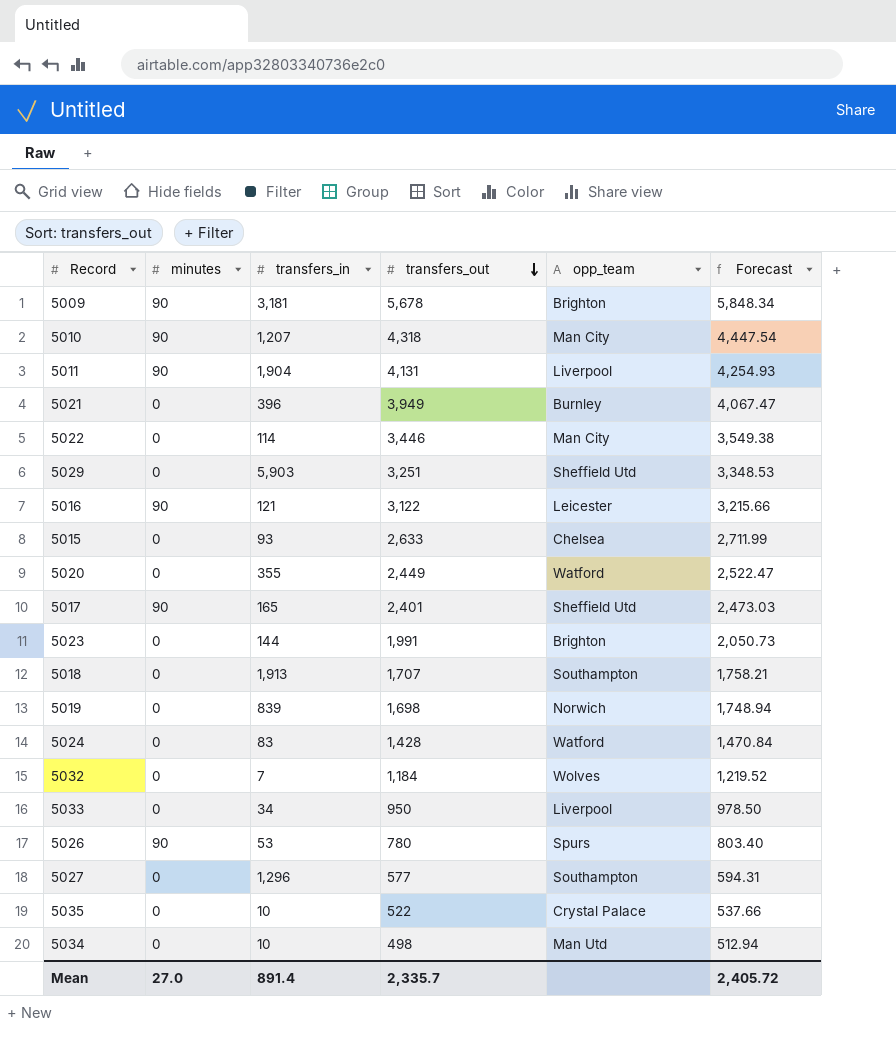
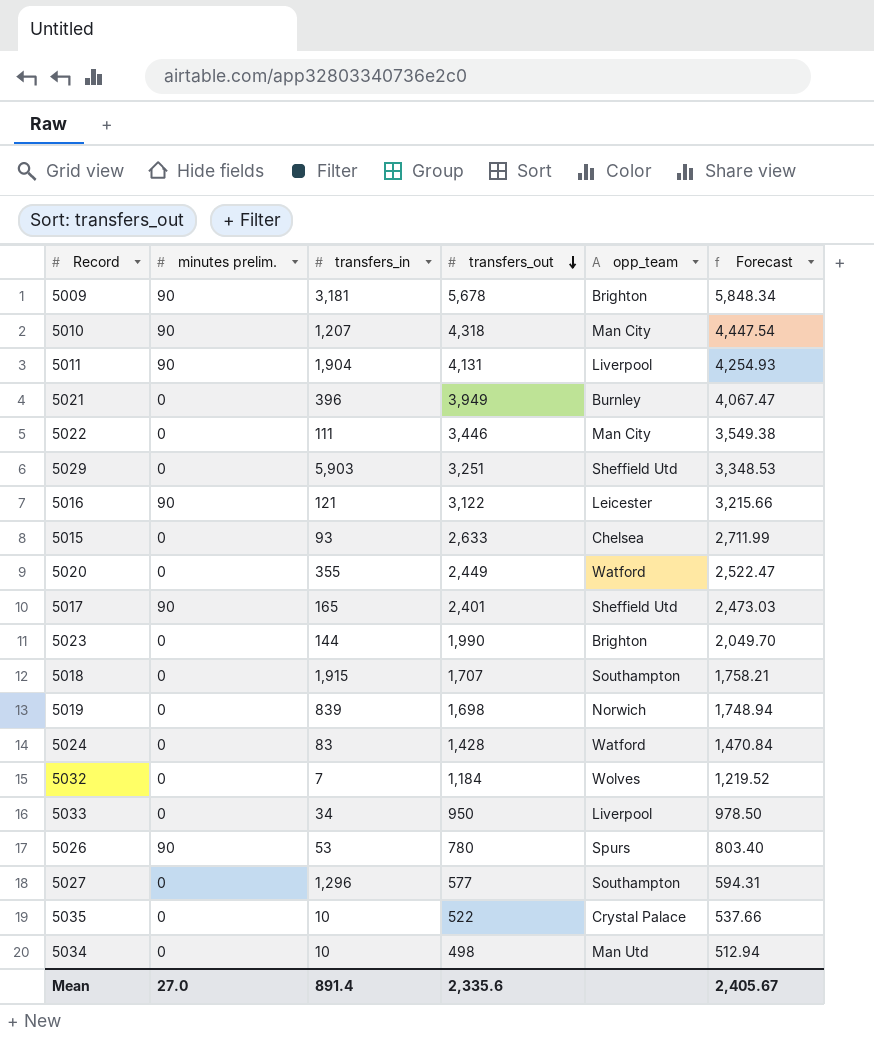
column name: minutes -> minutes prelim.
5022 | transfers_in: 114 -> 111
5023 | transfers_out: 1,991 -> 1,990
5023 | Forecast: 2,050.73 -> 2,049.70
5018 | transfers_in: 1,913 -> 1,915
Mean | transfers_out: 2,335.7 -> 2,335.6
Mean | Forecast: 2,405.72 -> 2,405.67

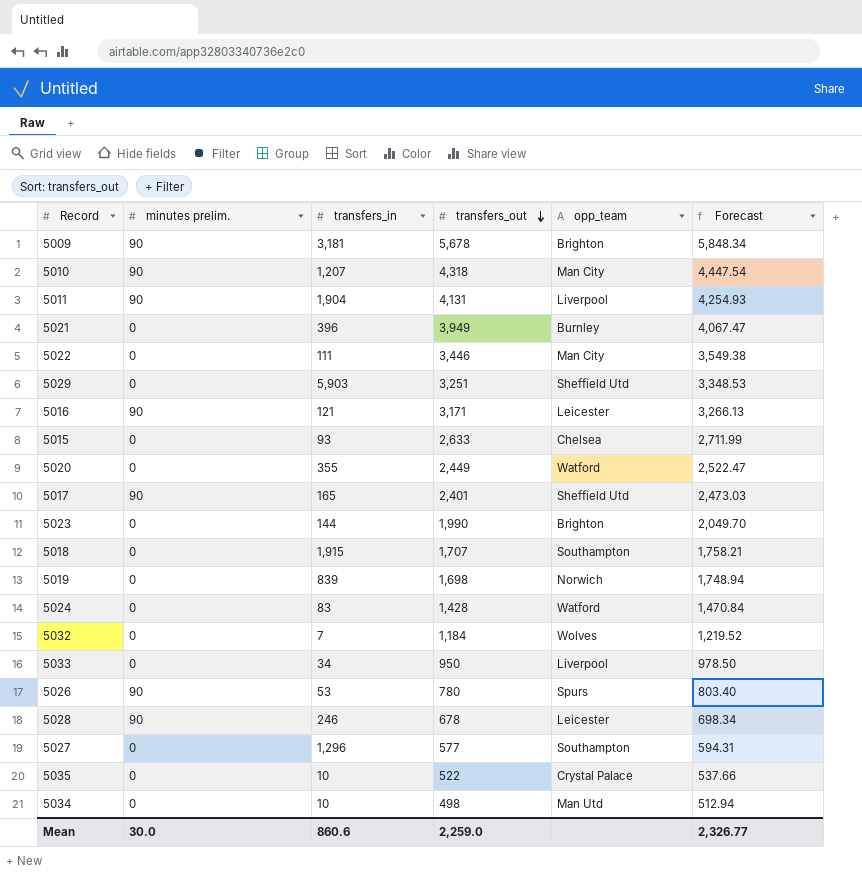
5016 | transfers_out: 3,122 -> 3,171
5016 | Forecast: 3,215.66 -> 3,266.13
row 5028: none -> 90 | 246 | 678 | Leicester | 698.34
Mean | minutes prelim.: 27.0 -> 30.0
Mean | transfers_in: 891.4 -> 860.6
Mean | transfers_out: 2,335.6 -> 2,259.0
Mean | Forecast: 2,405.67 -> 2,326.77

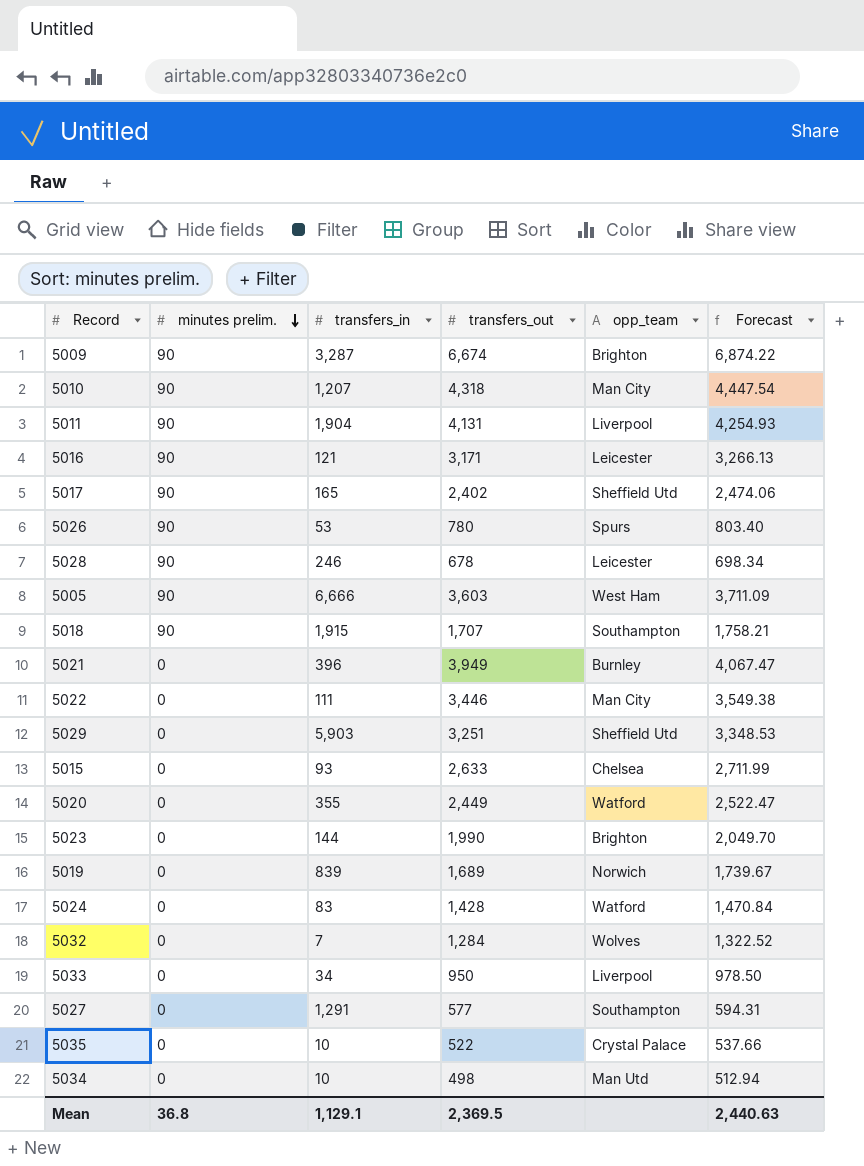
row order: transfers_out descending -> minutes prelim. descending
5009 | transfers_in: 3,181 -> 3,287
5009 | transfers_out: 5,678 -> 6,674
5009 | Forecast: 5,848.34 -> 6,874.22
5017 | transfers_out: 2,401 -> 2,402
5017 | Forecast: 2,473.03 -> 2,474.06
row 5005: none -> 90 | 6,666 | 3,603 | West Ham | 3,711.09
5018 | minutes prelim.: 0 -> 90
5019 | transfers_out: 1,698 -> 1,689
5019 | Forecast: 1,748.94 -> 1,739.67
5032 | transfers_out: 1,184 -> 1,284
5032 | Forecast: 1,219.52 -> 1,322.52
5027 | transfers_in: 1,296 -> 1,291
Mean | minutes prelim.: 30.0 -> 36.8
Mean | transfers_in: 860.6 -> 1,129.1
Mean | transfers_out: 2,259.0 -> 2,369.5
Mean | Forecast: 2,326.77 -> 2,440.63

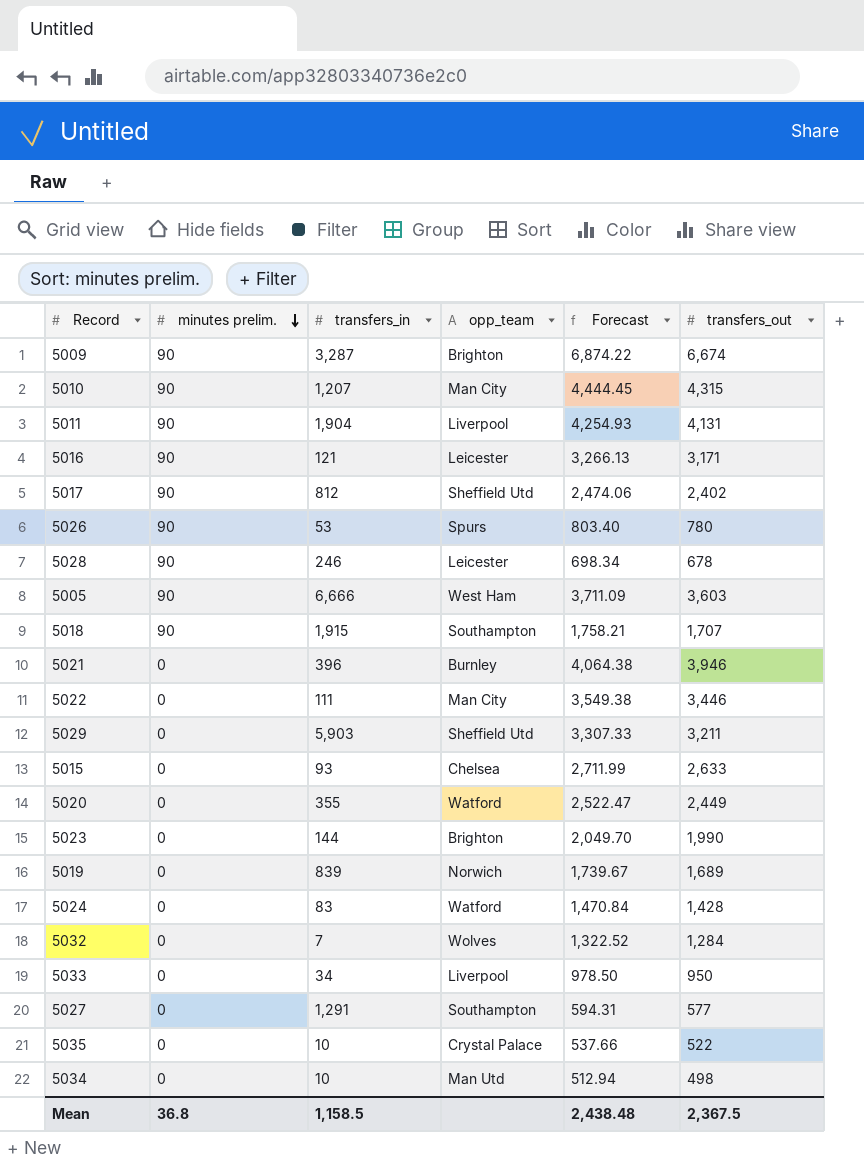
column transfers_out | position: 4 -> 6
5010 | Forecast: 4,447.54 -> 4,444.45
5010 | transfers_out: 4,318 -> 4,315
5017 | transfers_in: 165 -> 812
5021 | Forecast: 4,067.47 -> 4,064.38
5021 | transfers_out: 3,949 -> 3,946
5029 | Forecast: 3,348.53 -> 3,307.33
5029 | transfers_out: 3,251 -> 3,211
Mean | transfers_in: 1,129.1 -> 1,158.5
Mean | Forecast: 2,440.63 -> 2,438.48
Mean | transfers_out: 2,369.5 -> 2,367.5

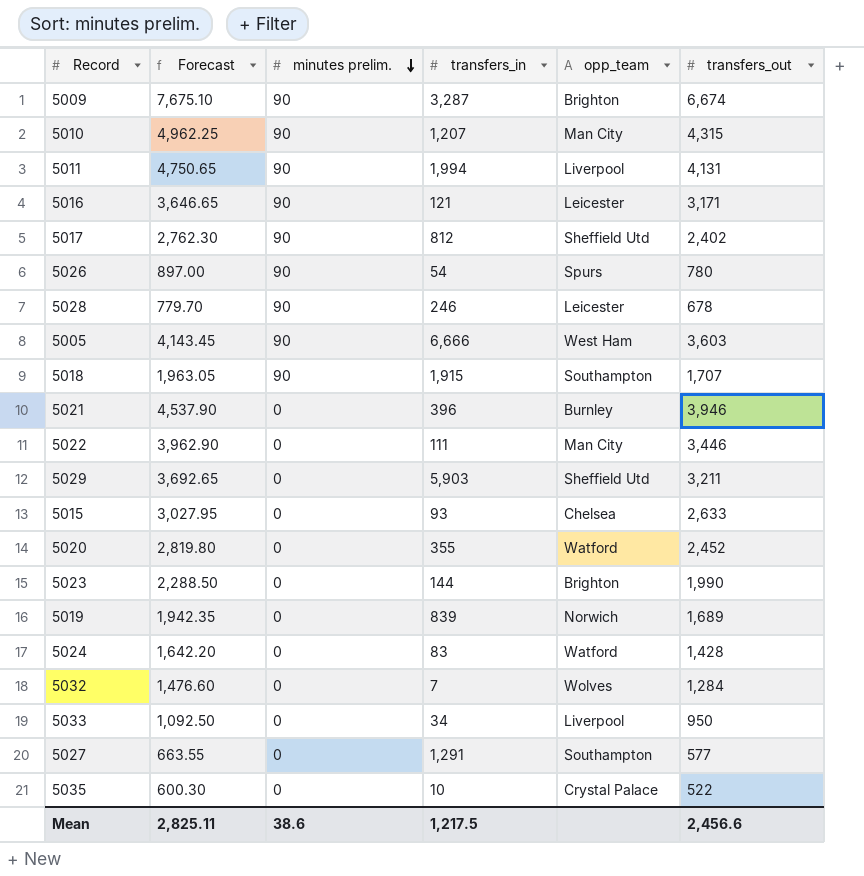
column Forecast | formula: [transfers_out] * 1.03 -> [transfers_out] * 1.15
column Forecast | position: 5 -> 2
row 5034: 0 | 10 | Man Utd | 512.94 | 498 -> none
5011 | transfers_in: 1,904 -> 1,994
5026 | transfers_in: 53 -> 54
5020 | transfers_out: 2,449 -> 2,452
Mean | Forecast: 2,438.48 -> 2,825.11
Mean | minutes prelim.: 36.8 -> 38.6
Mean | transfers_in: 1,158.5 -> 1,217.5
Mean | transfers_out: 2,367.5 -> 2,456.6

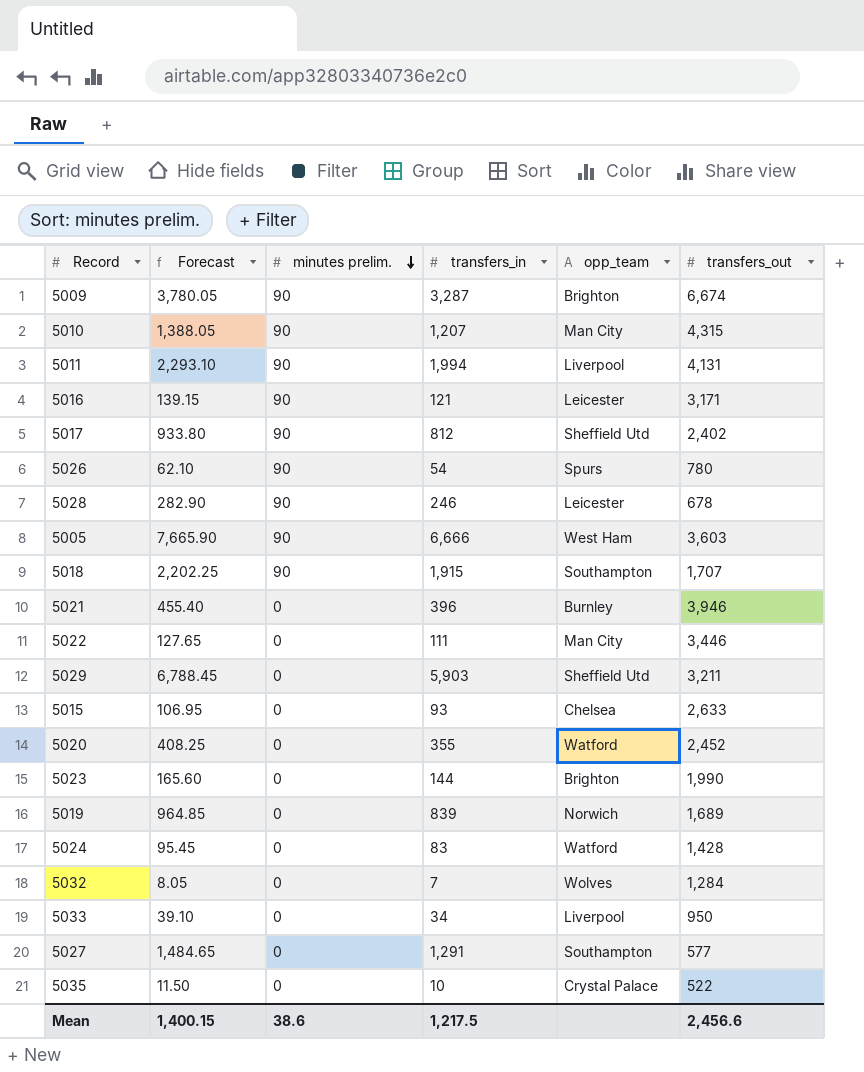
column Forecast | formula: [transfers_out] * 1.15 -> [transfers_in] * 1.15
Mean | Forecast: 2,825.11 -> 1,400.15

